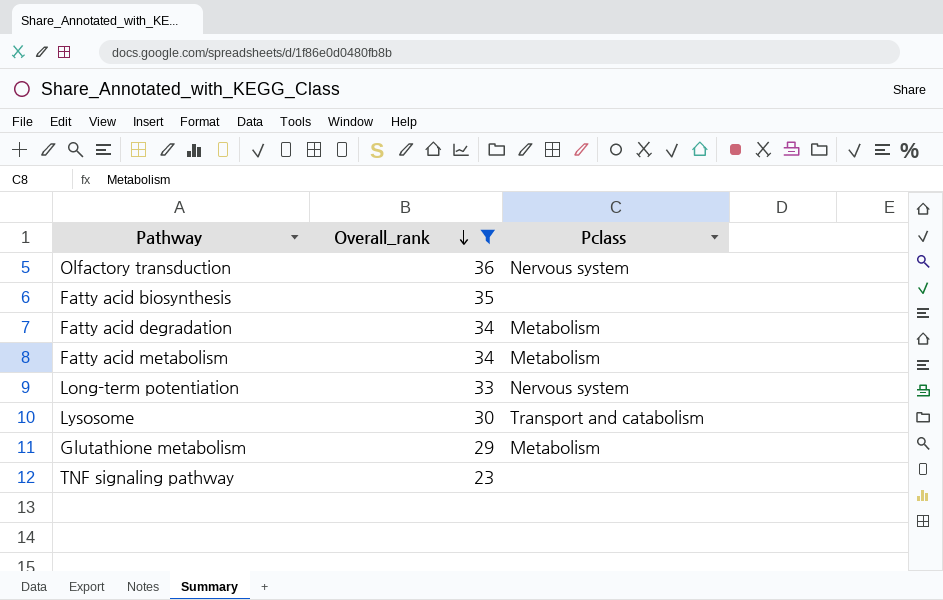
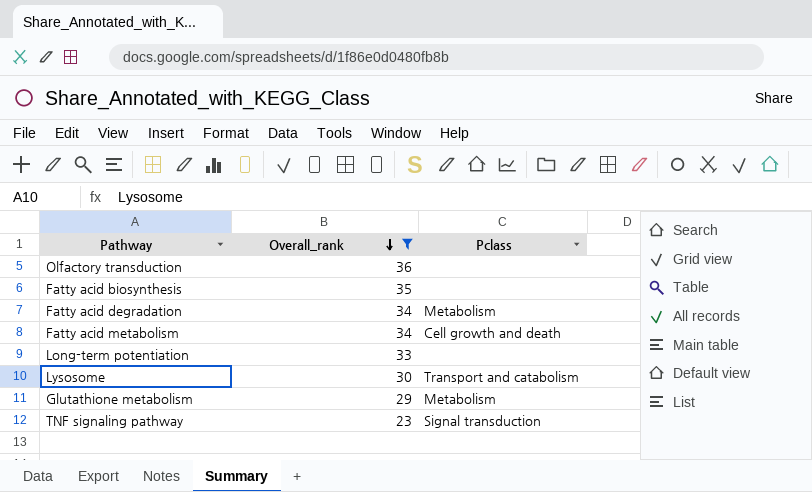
Olfactory transduction | Pclass: Nervous system -> none
Fatty acid metabolism | Pclass: Metabolism -> Cell growth and death
Long-term potentiation | Pclass: Nervous system -> none
TNF signaling pathway | Pclass: none -> Signal transduction

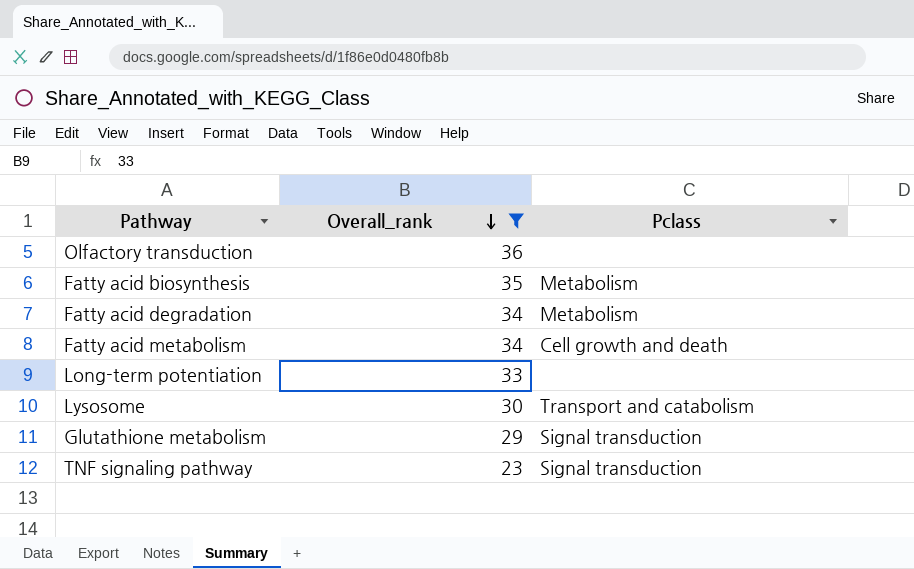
Fatty acid biosynthesis | Pclass: none -> Metabolism
Glutathione metabolism | Pclass: Metabolism -> Signal transduction

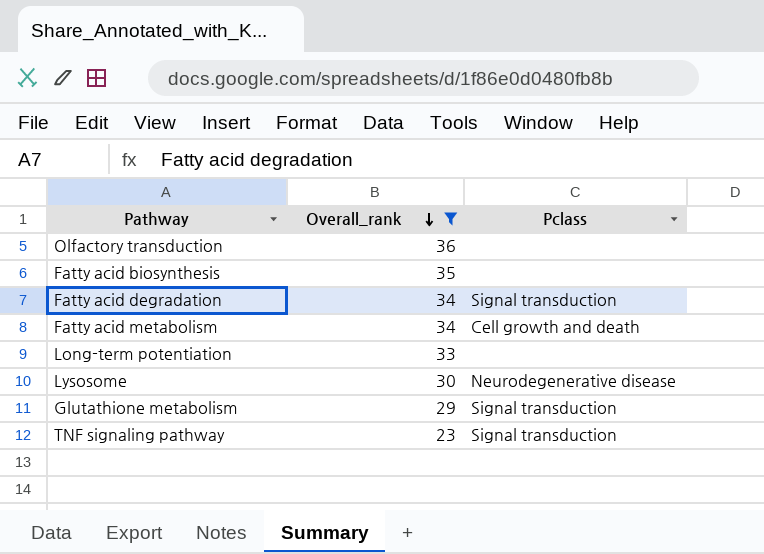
Fatty acid biosynthesis | Pclass: Metabolism -> none
Fatty acid degradation | Pclass: Metabolism -> Signal transduction
Lysosome | Pclass: Transport and catabolism -> Neurodegenerative disease

